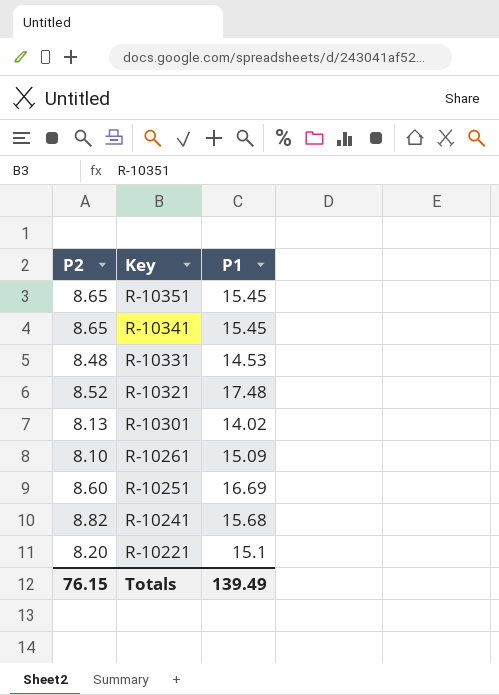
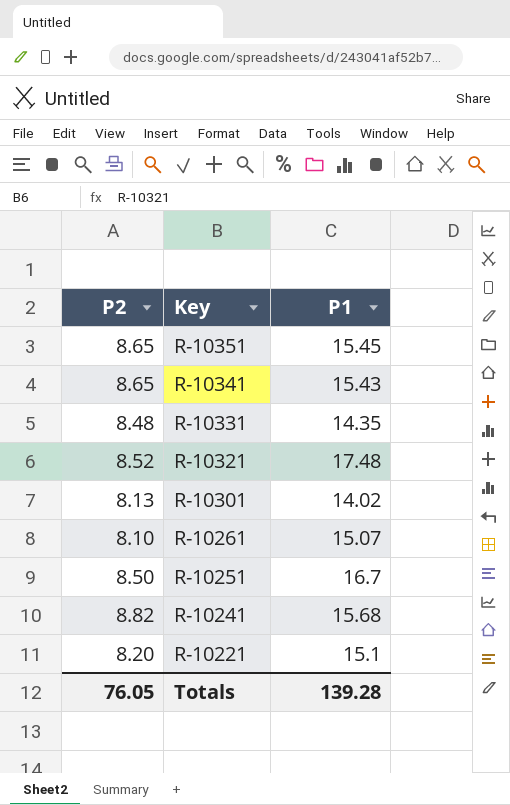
R-10341 | P1: 15.45 -> 15.43
R-10331 | P1: 14.53 -> 14.35
R-10261 | P1: 15.09 -> 15.07
R-10251 | P2: 8.60 -> 8.50
R-10251 | P1: 16.69 -> 16.7
Totals | P2: 76.15 -> 76.05
Totals | P1: 139.49 -> 139.28

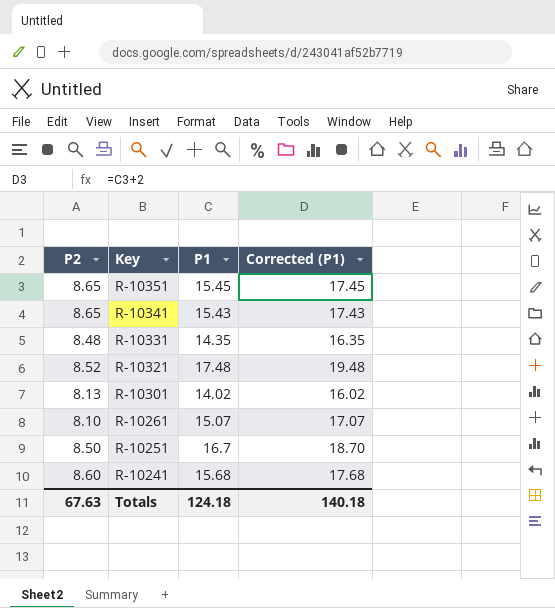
column Corrected (P1) | formula: none -> [P1] + 2
row R-10221: 8.20 | 15.1 -> none
R-10241 | P2: 8.82 -> 8.60
Totals | P2: 76.05 -> 67.63
Totals | P1: 139.28 -> 124.18

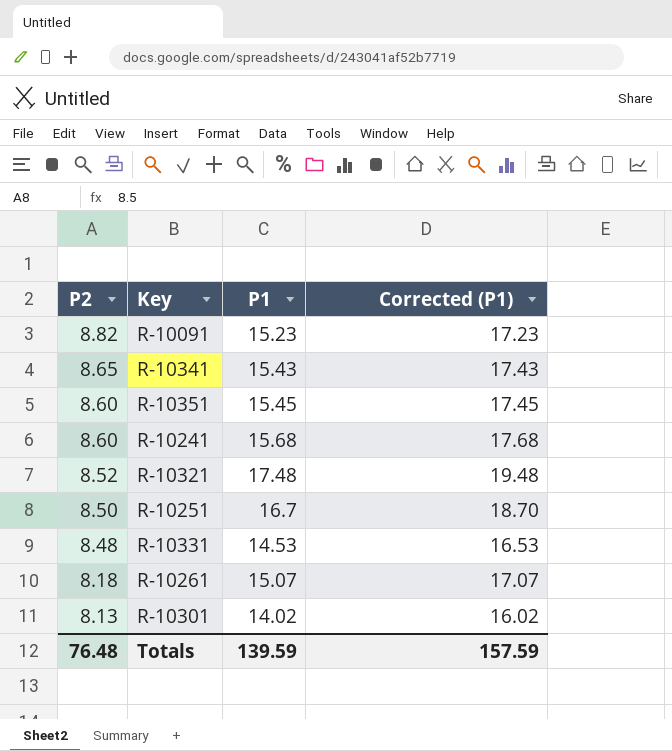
row order: Key descending -> P2 descending
row R-10091: none -> 8.82 | 15.23 | 17.23
R-10351 | P2: 8.65 -> 8.60
R-10331 | P1: 14.35 -> 14.53
R-10331 | Corrected (P1): 16.35 -> 16.53
R-10261 | P2: 8.10 -> 8.18
Totals | P2: 67.63 -> 76.48
Totals | P1: 124.18 -> 139.59
Totals | Corrected (P1): 140.18 -> 157.59

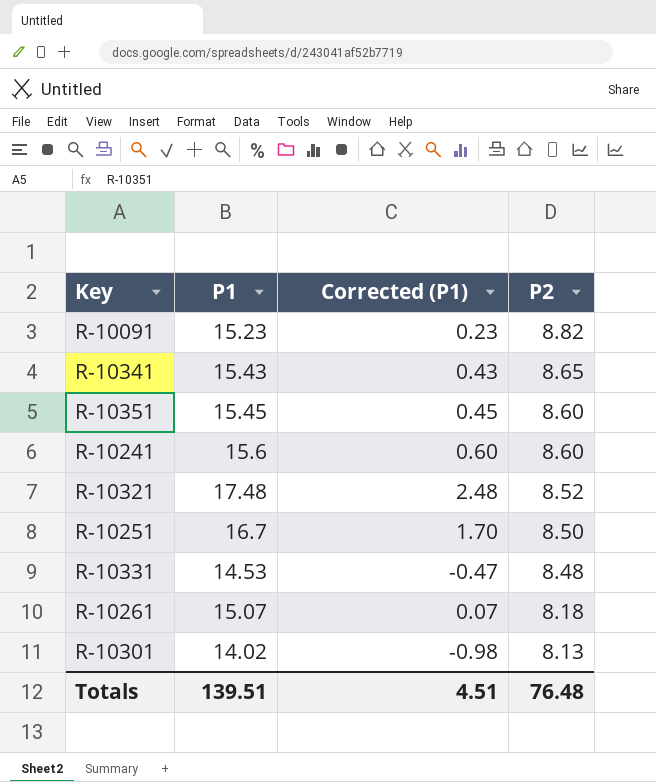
column Corrected (P1) | formula: [P1] + 2 -> [P1] - 15
column P2 | position: 1 -> 4
R-10241 | P1: 15.68 -> 15.6
Totals | P1: 139.59 -> 139.51
Totals | Corrected (P1): 157.59 -> 4.51

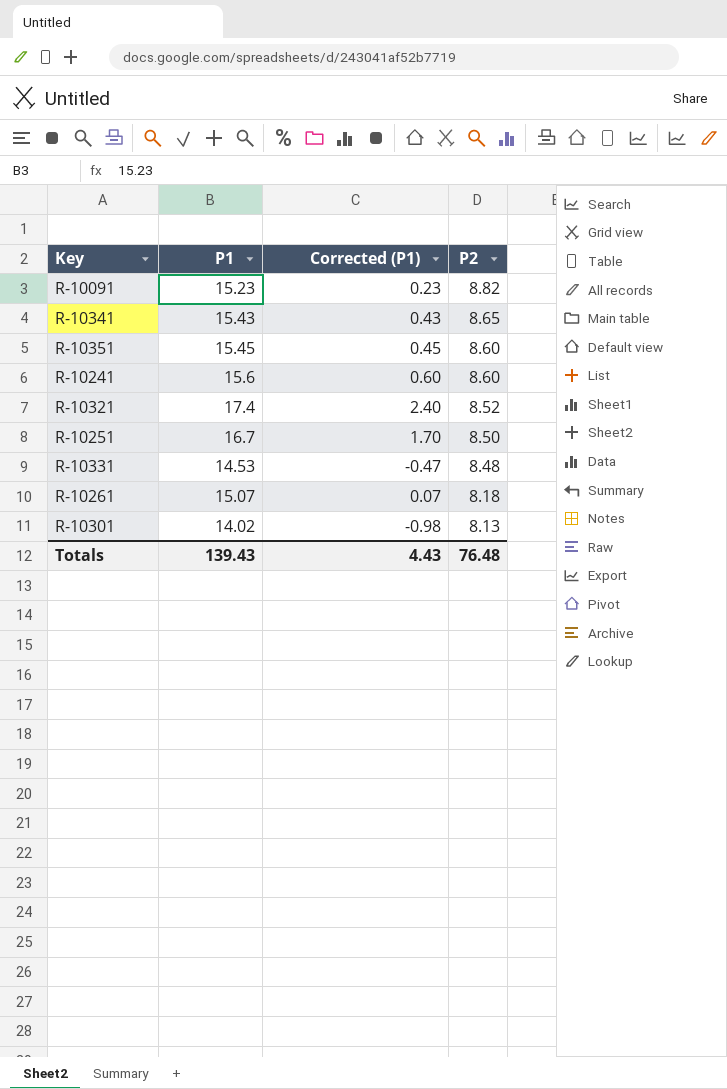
R-10321 | P1: 17.48 -> 17.4
R-10321 | Corrected (P1): 2.48 -> 2.40
Totals | P1: 139.51 -> 139.43
Totals | Corrected (P1): 4.51 -> 4.43

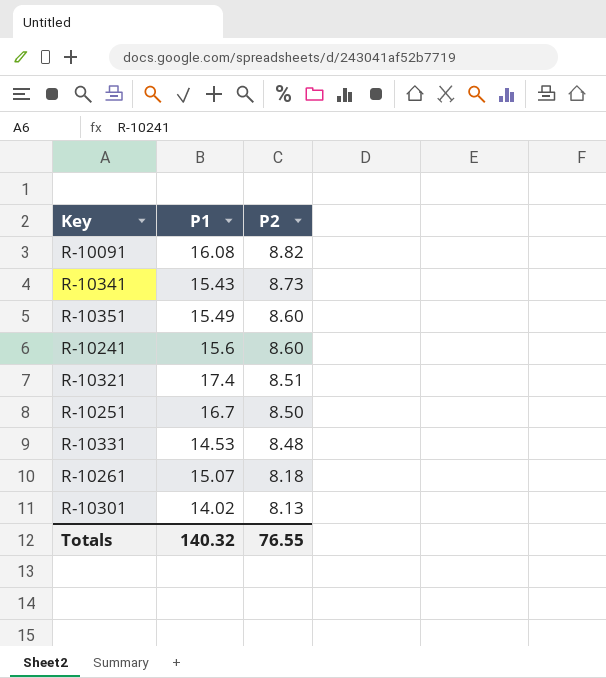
column Corrected (P1) | formula: [P1] - 15 -> none
R-10091 | P1: 15.23 -> 16.08
R-10341 | P2: 8.65 -> 8.73
R-10351 | P1: 15.45 -> 15.49
R-10321 | P2: 8.52 -> 8.51
Totals | P1: 139.43 -> 140.32
Totals | P2: 76.48 -> 76.55

